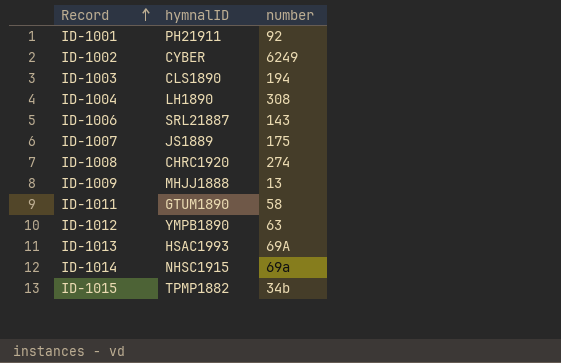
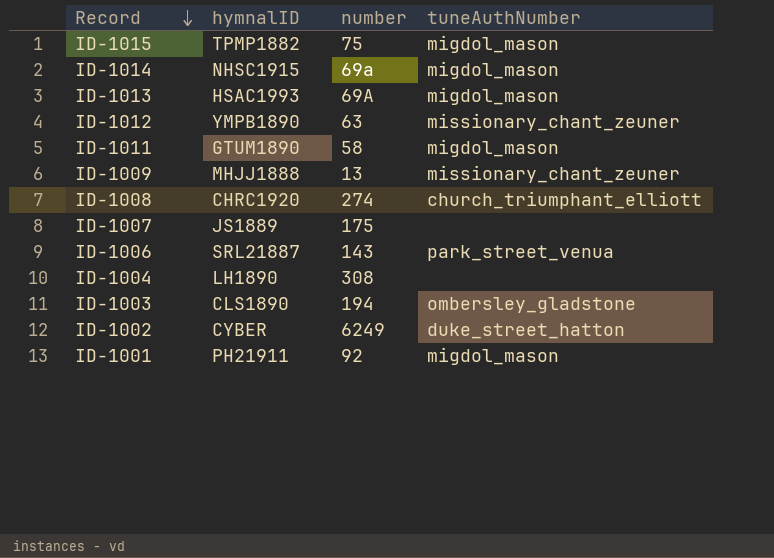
row order: Record ascending -> Record descending
column tuneAuthNumber | position: none -> 4
ID-1015 | number: 34b -> 75

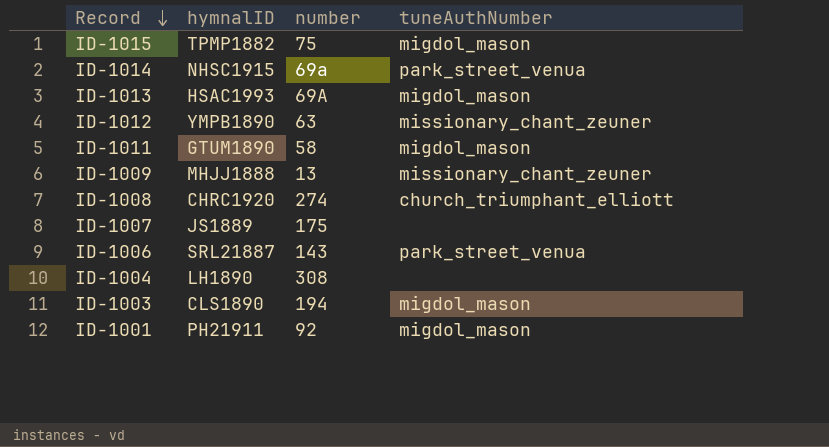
row ID-1002: CYBER | 6249 | duke_street_hatton -> none
ID-1014 | tuneAuthNumber: migdol_mason -> park_street_venua
ID-1003 | tuneAuthNumber: ombersley_gladstone -> migdol_mason

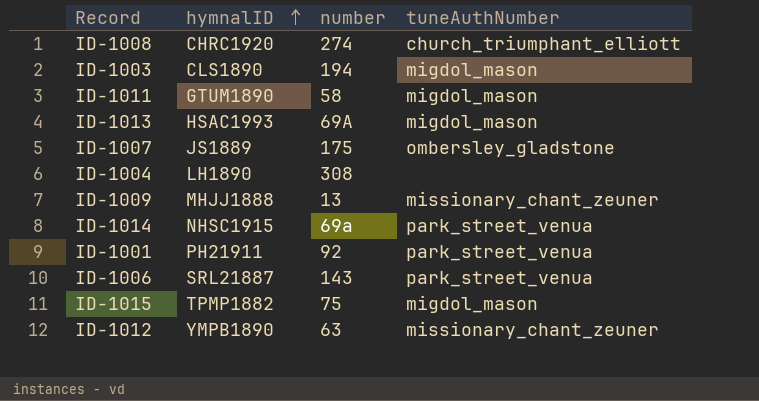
row order: Record descending -> hymnalID ascending
ID-1007 | tuneAuthNumber: none -> ombersley_gladstone
ID-1001 | tuneAuthNumber: migdol_mason -> park_street_venua

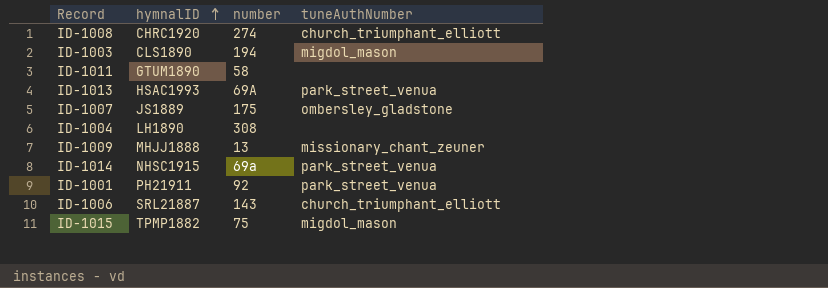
row ID-1012: YMPB1890 | 63 | missionary_chant_zeuner -> none
ID-1011 | tuneAuthNumber: migdol_mason -> none
ID-1013 | tuneAuthNumber: migdol_mason -> park_street_venua
ID-1006 | tuneAuthNumber: park_street_venua -> church_triumphant_elliott

